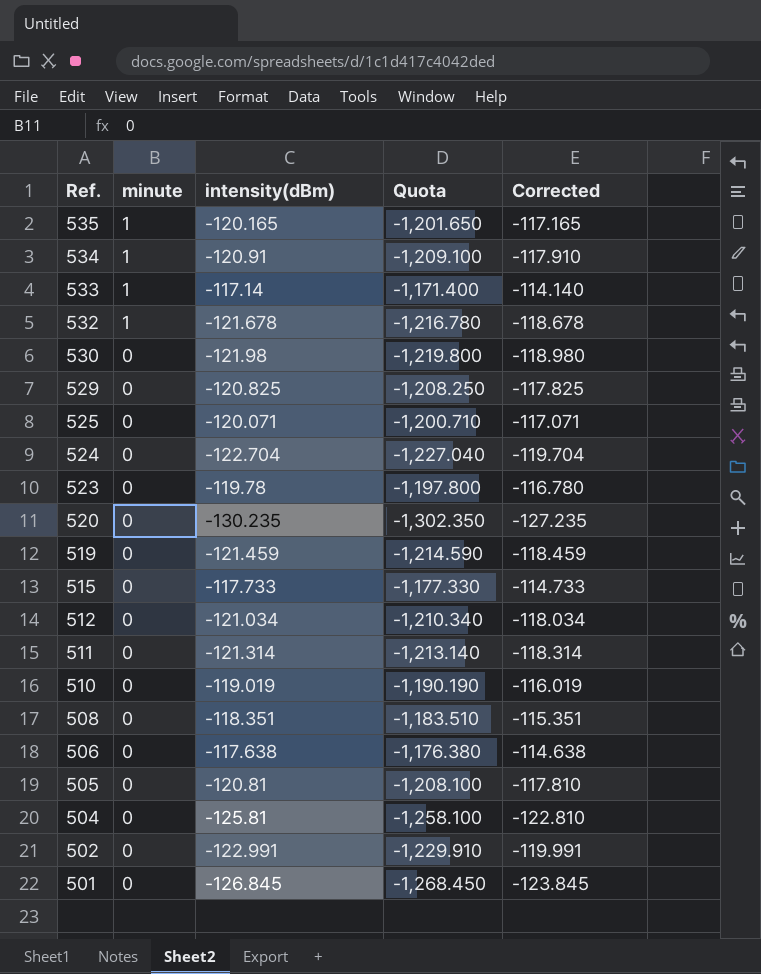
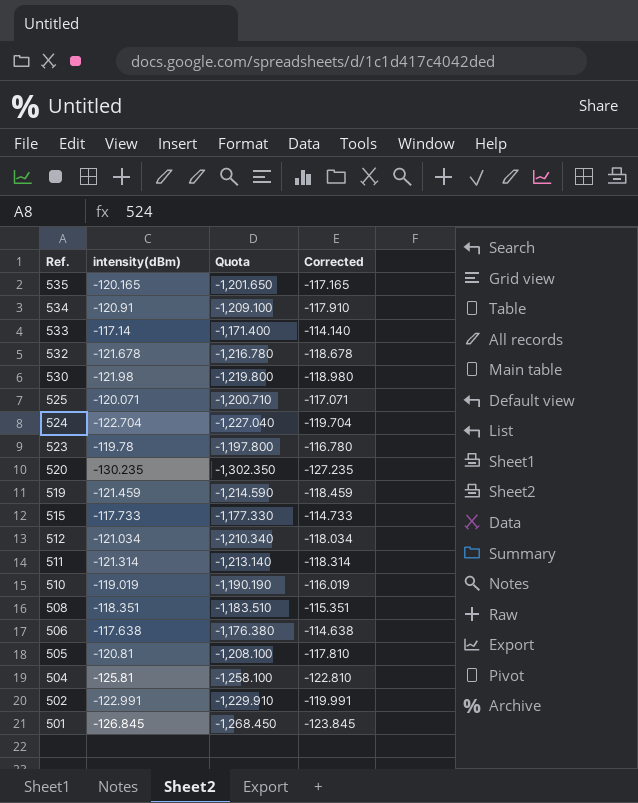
column minute | position: 2 -> none
row 529: 0 | -120.825 | -1,208.250 | -117.825 -> none

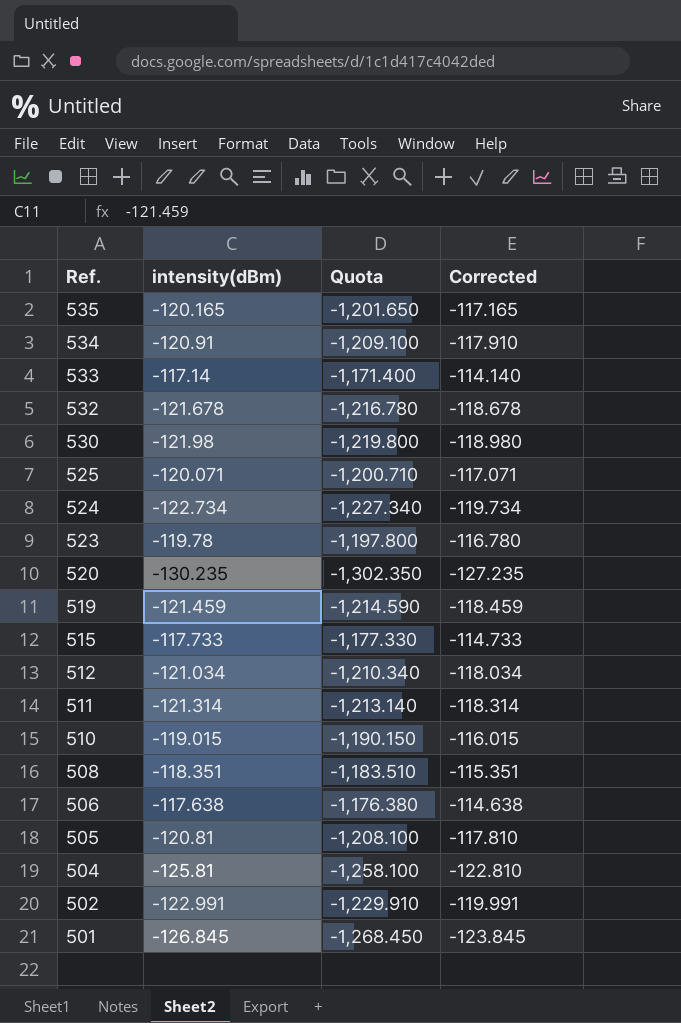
524 | intensity(dBm): -122.704 -> -122.734
524 | Quota: -1,227.040 -> -1,227.340
524 | Corrected: -119.704 -> -119.734
510 | intensity(dBm): -119.019 -> -119.015
510 | Quota: -1,190.190 -> -1,190.150
510 | Corrected: -116.019 -> -116.015

